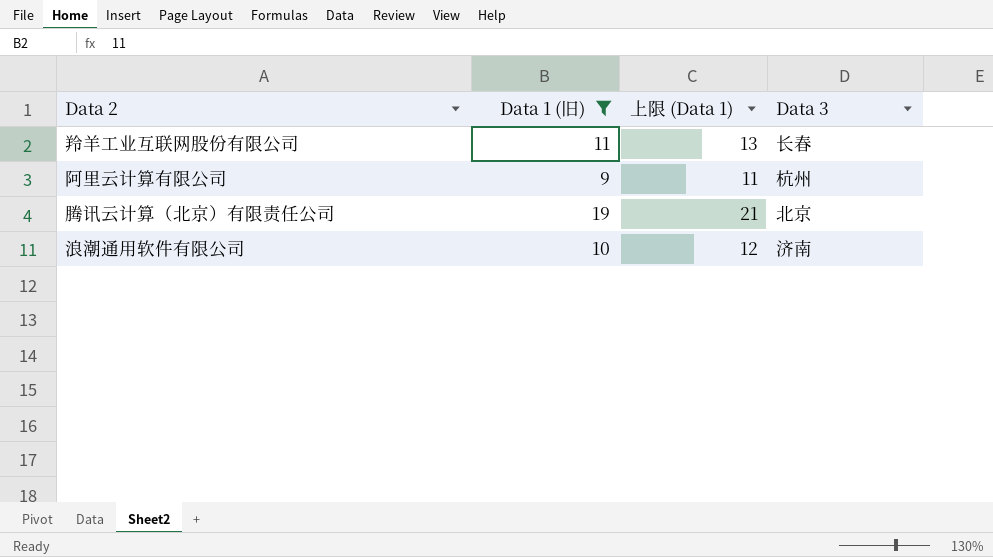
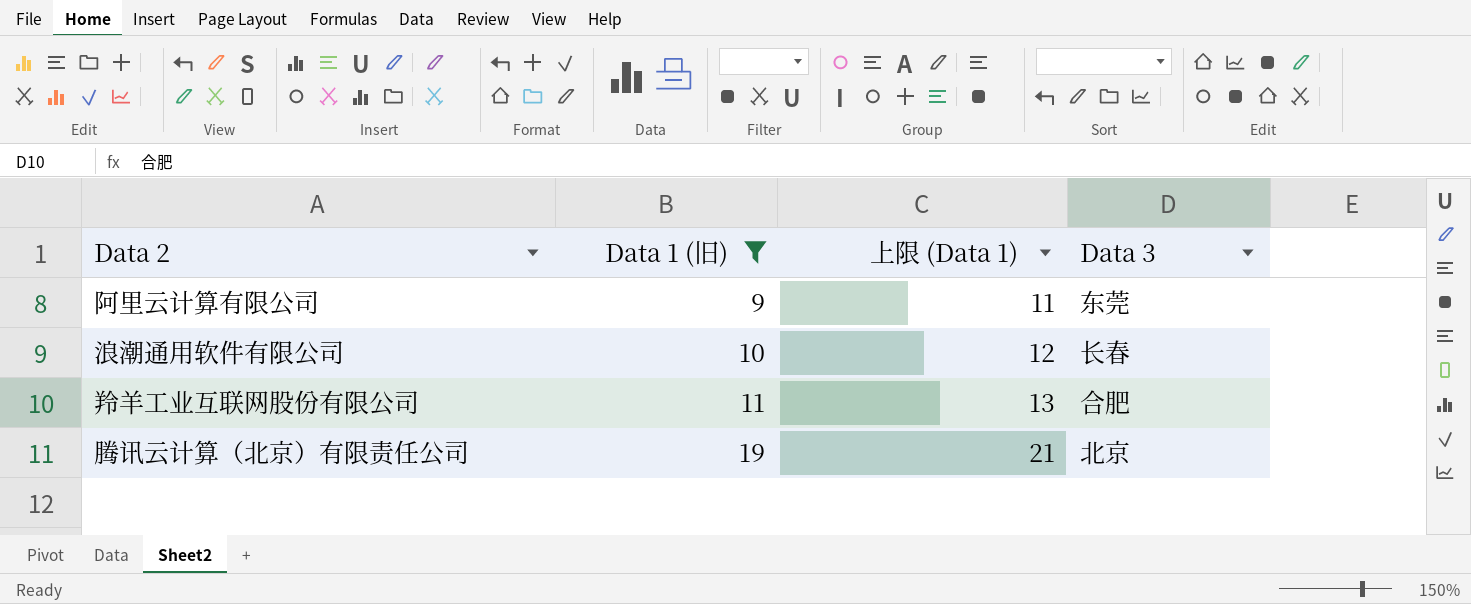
row order: none -> Data 1 (旧) ascending
阿里云计算有限公司 | Data 3: 杭州 -> 东莞
浪潮通用软件有限公司 | Data 3: 济南 -> 长春
羚羊工业互联网股份有限公司 | Data 3: 长春 -> 合肥

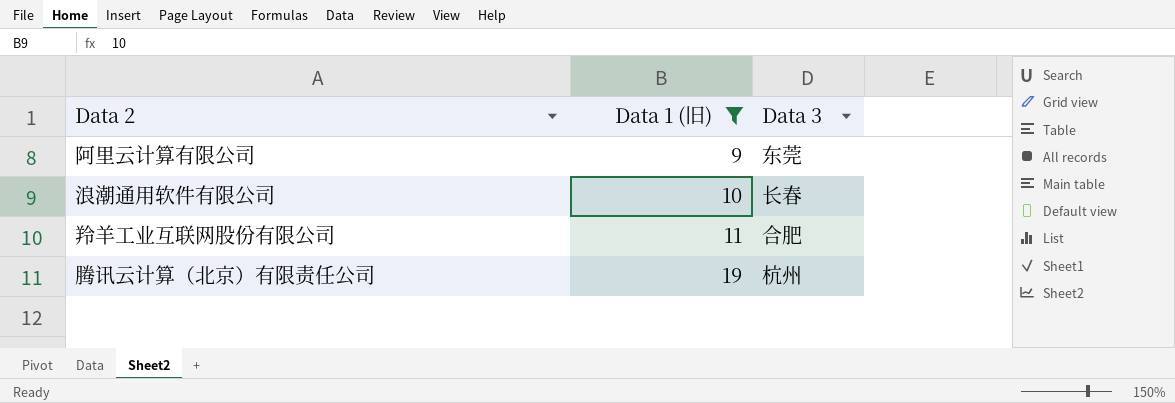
column 上限 (Data 1) | formula: [Data 1 (旧)] + 2 -> none
腾讯云计算（北京）有限责任公司 | Data 3: 北京 -> 杭州

